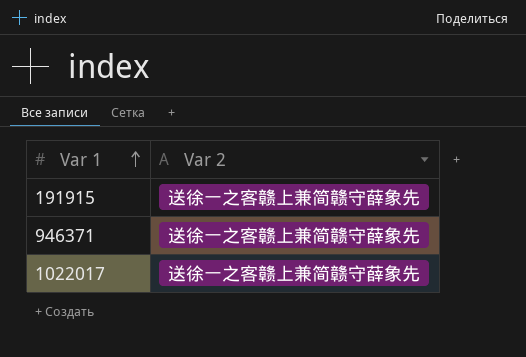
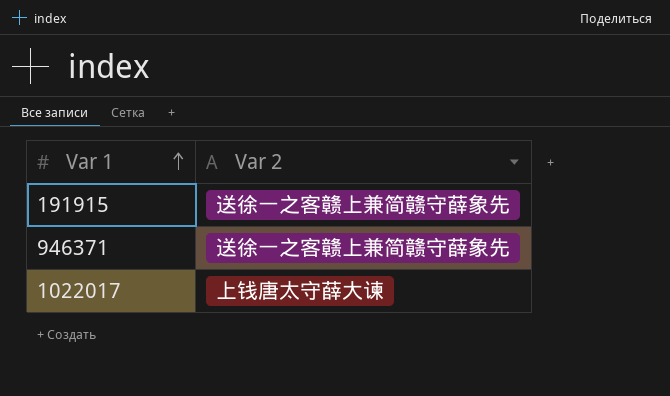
1022017 | Var 2: 送徐一之客赣上兼简赣守薛象先 -> 上钱唐太守薛大谏

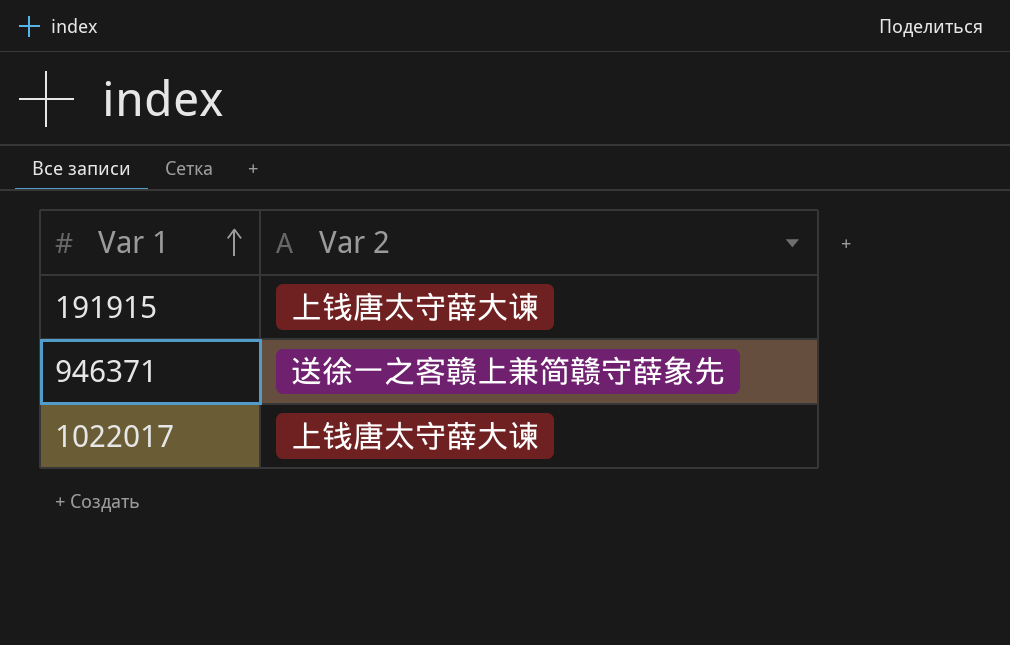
191915 | Var 2: 送徐一之客赣上兼简赣守薛象先 -> 上钱唐太守薛大谏

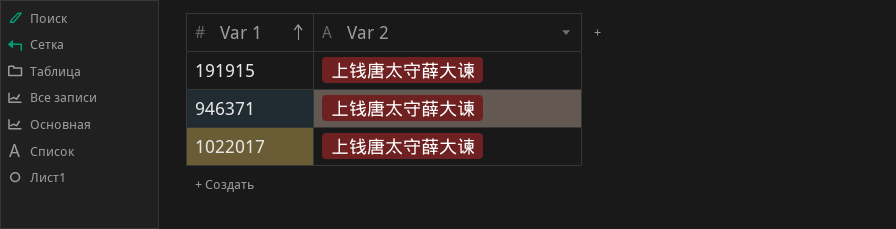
946371 | Var 2: 送徐一之客赣上兼简赣守薛象先 -> 上钱唐太守薛大谏

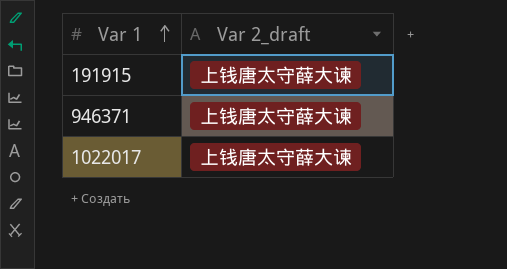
column name: Var 2 -> Var 2_draft

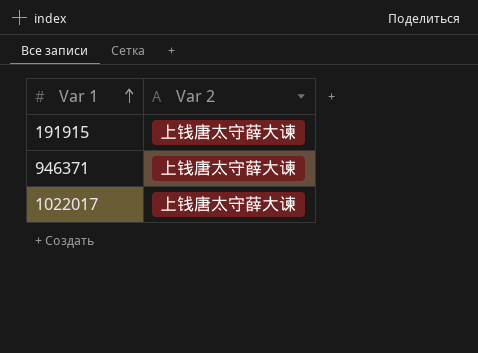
column name: Var 2_draft -> Var 2

